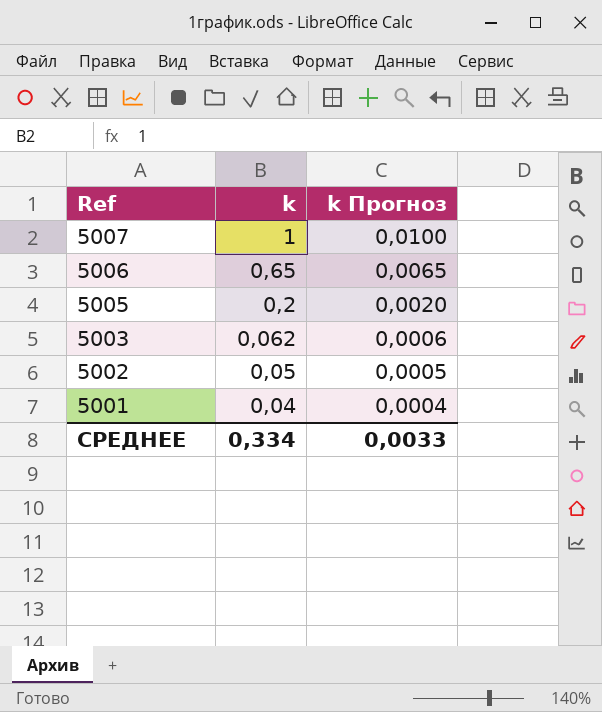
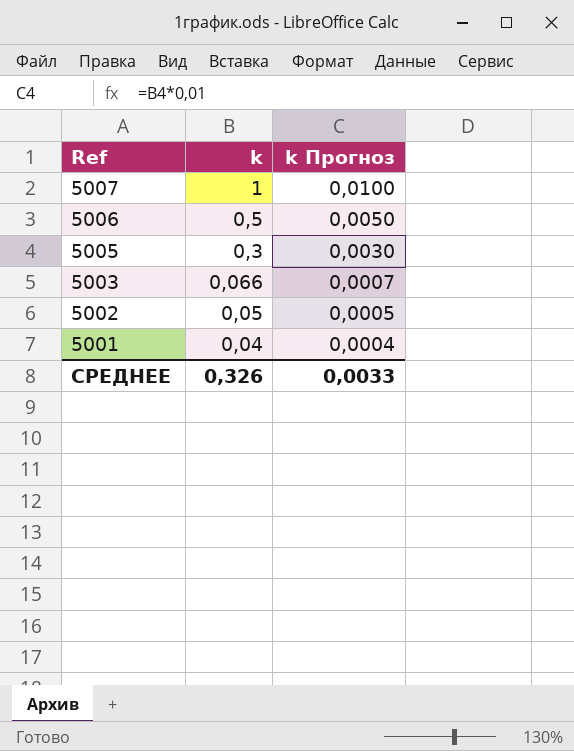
5006 | k: 0,65 -> 0,5
5006 | k Прогноз: 0,0065 -> 0,0050
5005 | k: 0,2 -> 0,3
5005 | k Прогноз: 0,0020 -> 0,0030
5003 | k: 0,062 -> 0,066
5003 | k Прогноз: 0,0006 -> 0,0007
СРЕДНЕЕ | k: 0,334 -> 0,326

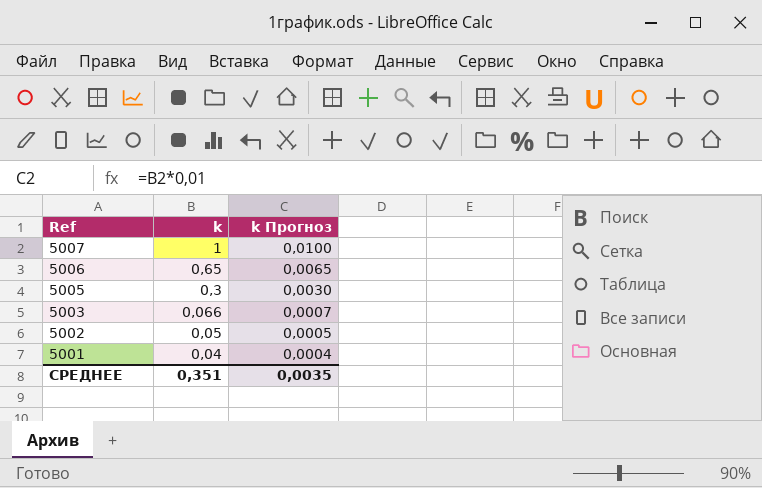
5006 | k: 0,5 -> 0,65
5006 | k Прогноз: 0,0050 -> 0,0065
СРЕДНЕЕ | k: 0,326 -> 0,351
СРЕДНЕЕ | k Прогноз: 0,0033 -> 0,0035

